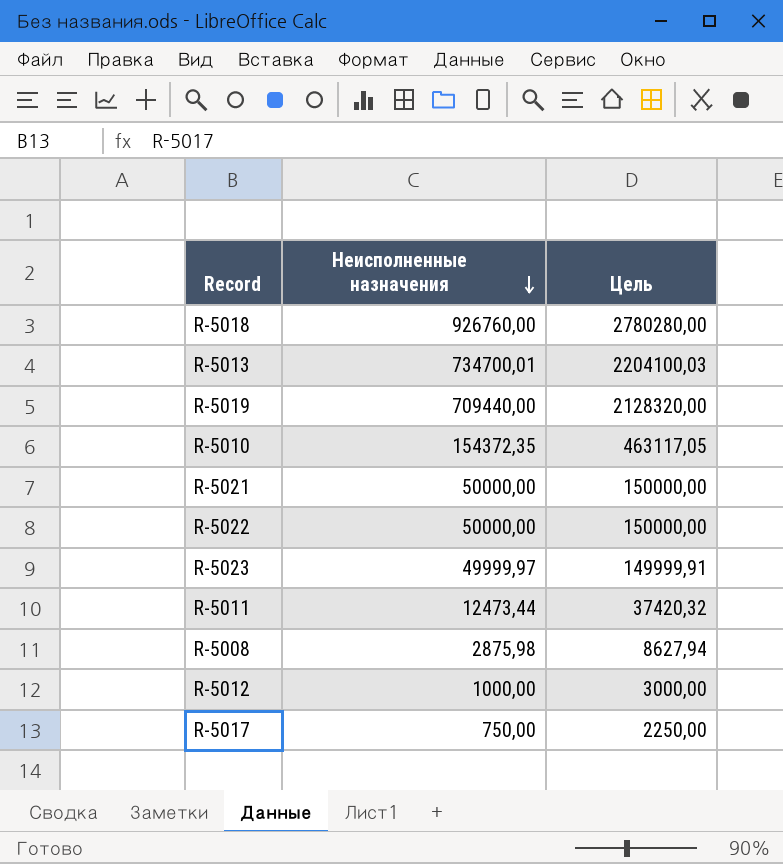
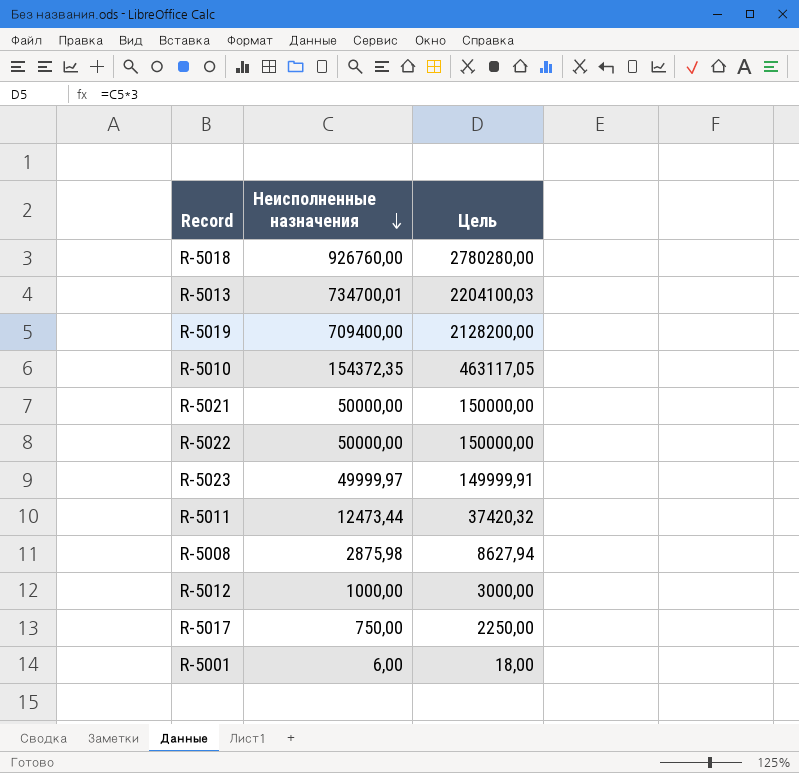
R-5019 | Неисполненные назначения: 709440,00 -> 709400,00
R-5019 | Цель: 2128320,00 -> 2128200,00
row R-5001: none -> 6,00 | 18,00

